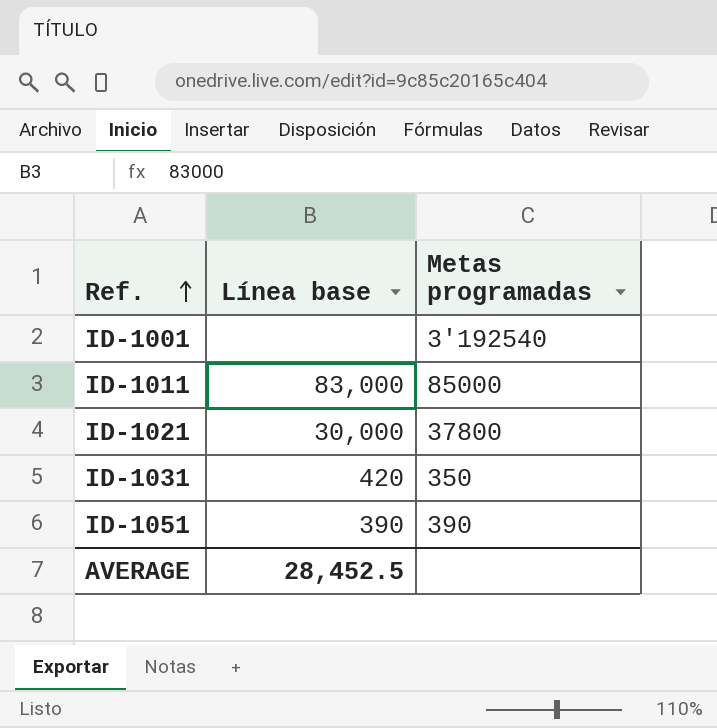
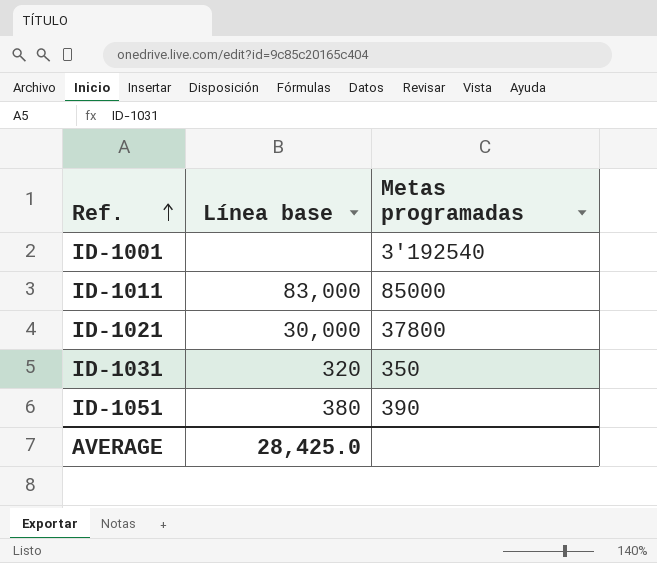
ID-1031 | Línea base: 420 -> 320
ID-1051 | Línea base: 390 -> 380
AVERAGE | Línea base: 28,452.5 -> 28,425.0

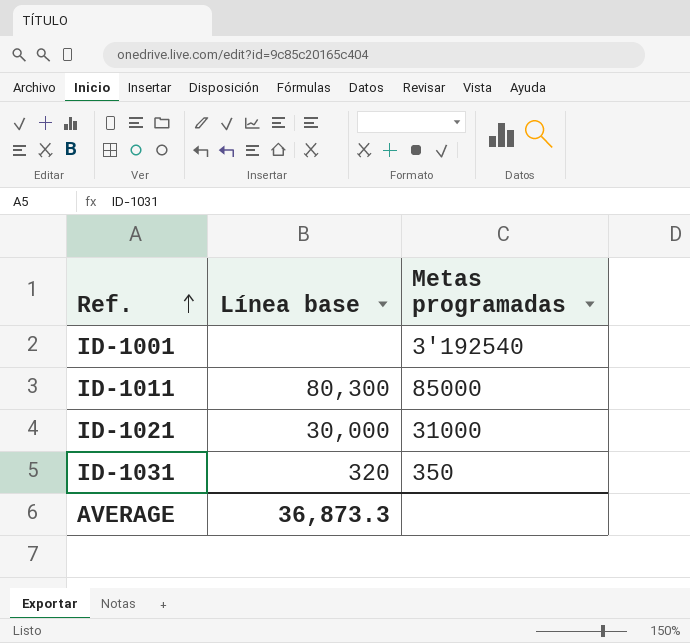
row ID-1051: 380 | 390 -> none
ID-1011 | Línea base: 83,000 -> 80,300
ID-1021 | Metas programadas: 37800 -> 31000
AVERAGE | Línea base: 28,425.0 -> 36,873.3

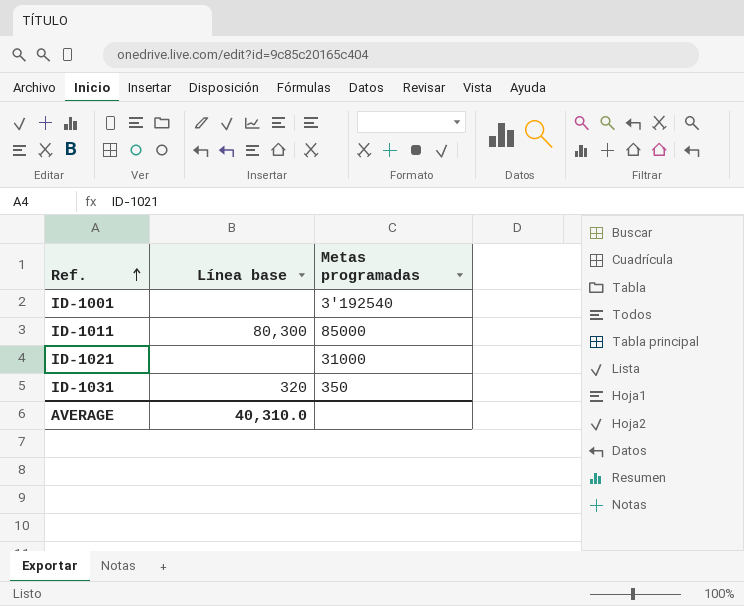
ID-1021 | Línea base: 30,000 -> none
AVERAGE | Línea base: 36,873.3 -> 40,310.0

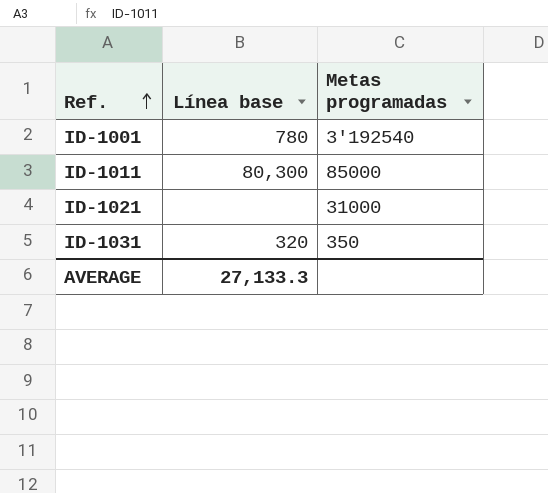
ID-1001 | Línea base: none -> 780
AVERAGE | Línea base: 40,310.0 -> 27,133.3

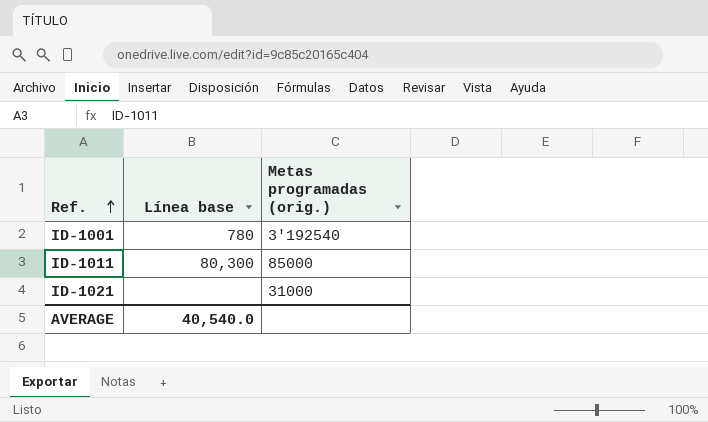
column name: Metas programadas -> Metas programadas (orig.)
row ID-1031: 320 | 350 -> none
AVERAGE | Línea base: 27,133.3 -> 40,540.0

